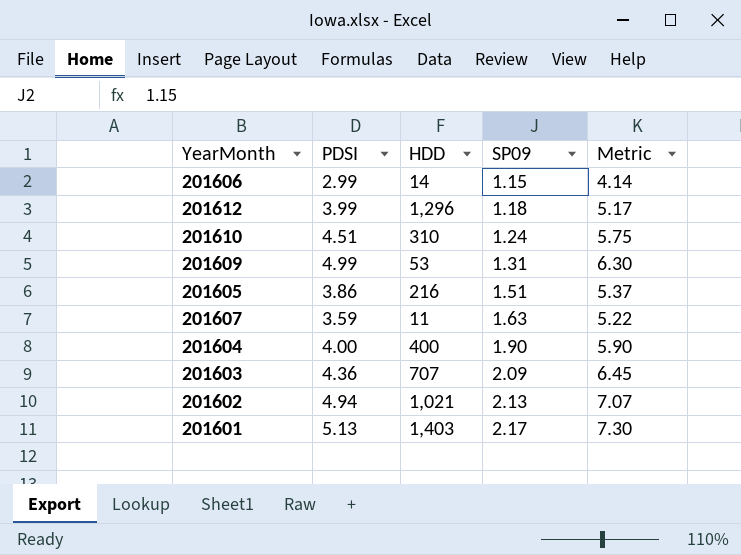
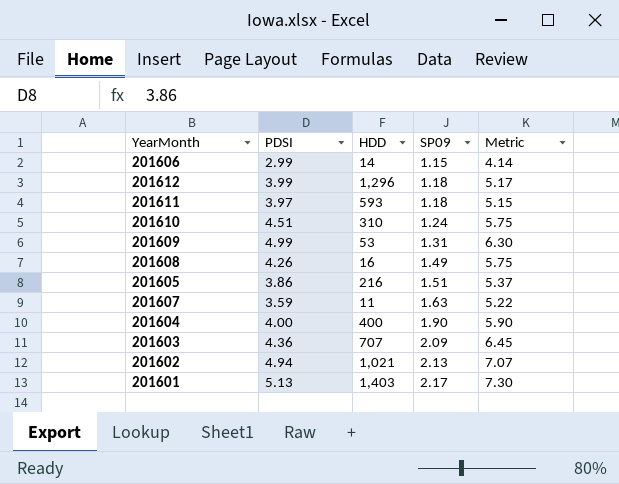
row 201611: none -> 3.97 | 593 | 1.18 | 5.15
row 201608: none -> 4.26 | 16 | 1.49 | 5.75

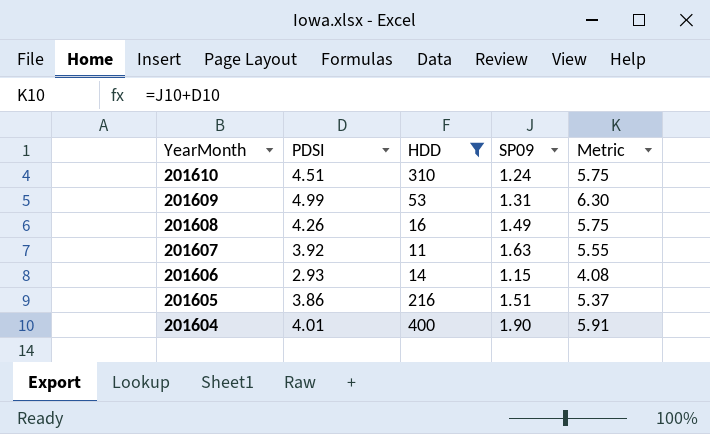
filter: none -> HDD <= 400
row order: SP09 ascending -> YearMonth descending
201607 | PDSI: 3.59 -> 3.92
201607 | Metric: 5.22 -> 5.55
201606 | PDSI: 2.99 -> 2.93
201606 | Metric: 4.14 -> 4.08
201604 | PDSI: 4.00 -> 4.01
201604 | Metric: 5.90 -> 5.91

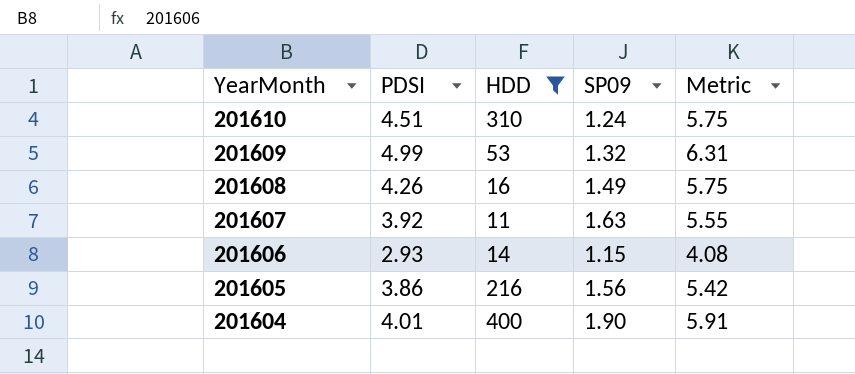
201609 | SP09: 1.31 -> 1.32
201609 | Metric: 6.30 -> 6.31
201605 | SP09: 1.51 -> 1.56
201605 | Metric: 5.37 -> 5.42

